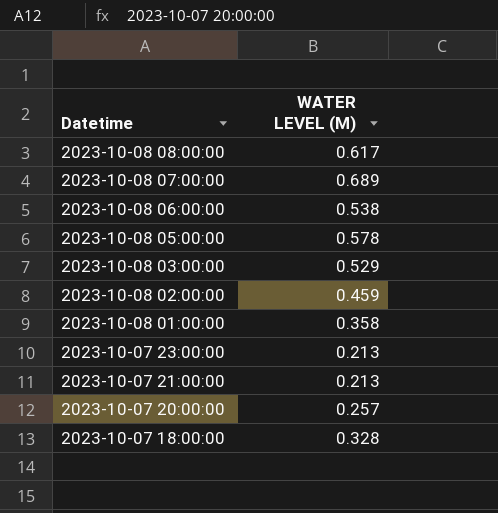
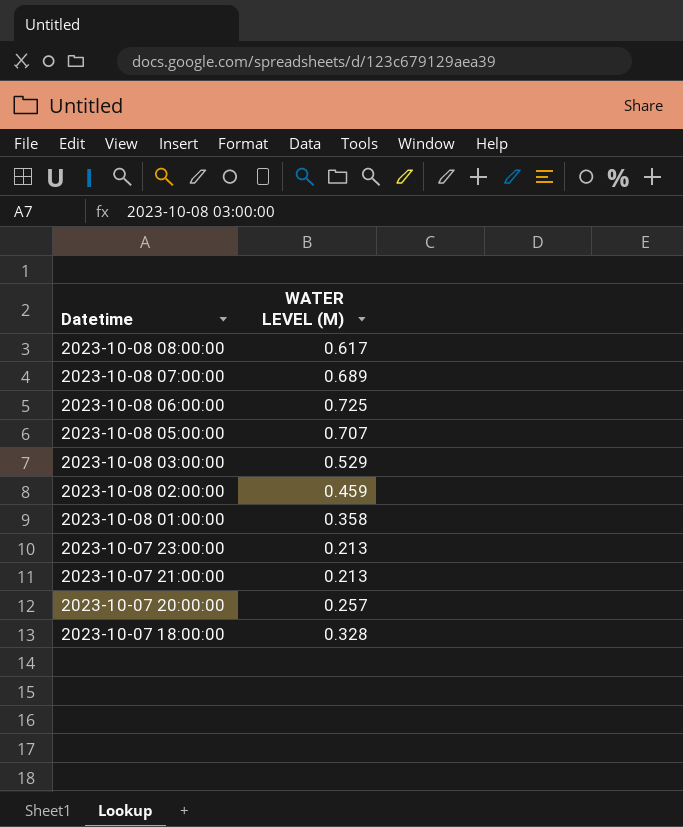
2023-10-08 06:00:00 | WATER LEVEL (M): 0.538 -> 0.725
2023-10-08 05:00:00 | WATER LEVEL (M): 0.578 -> 0.707

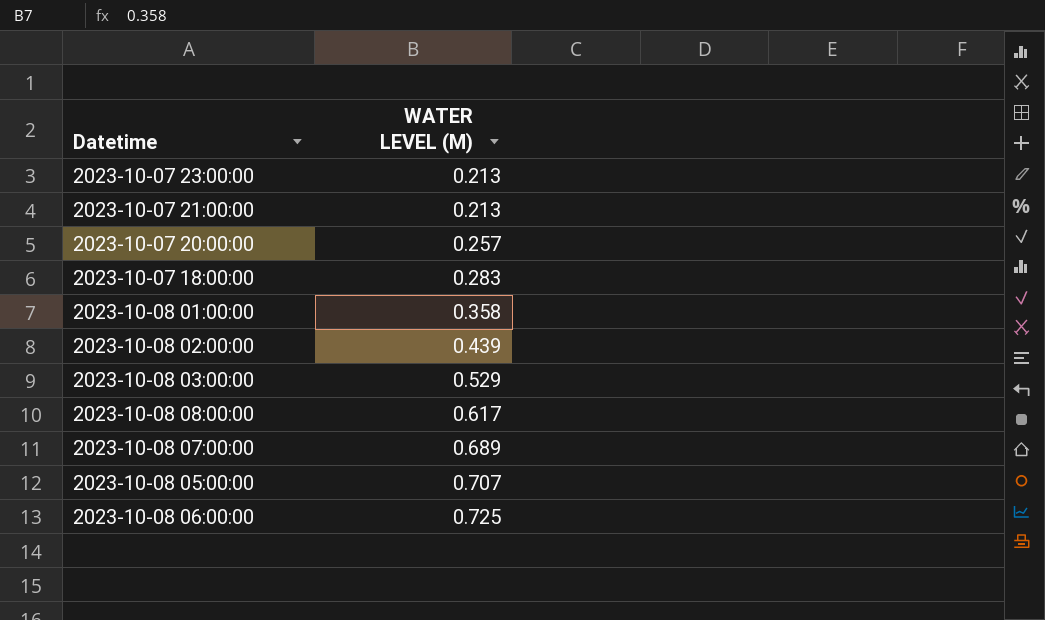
row order: Datetime descending -> WATER LEVEL (M) ascending
2023-10-07 18:00:00 | WATER LEVEL (M): 0.328 -> 0.283
2023-10-08 02:00:00 | WATER LEVEL (M): 0.459 -> 0.439

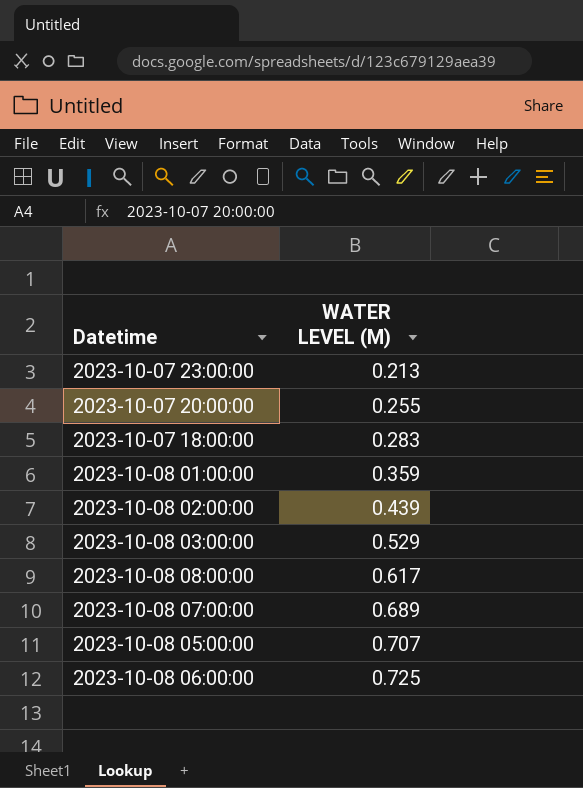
row 2023-10-07 21:00:00: 0.213 -> none
2023-10-07 20:00:00 | WATER LEVEL (M): 0.257 -> 0.255
2023-10-08 01:00:00 | WATER LEVEL (M): 0.358 -> 0.359

